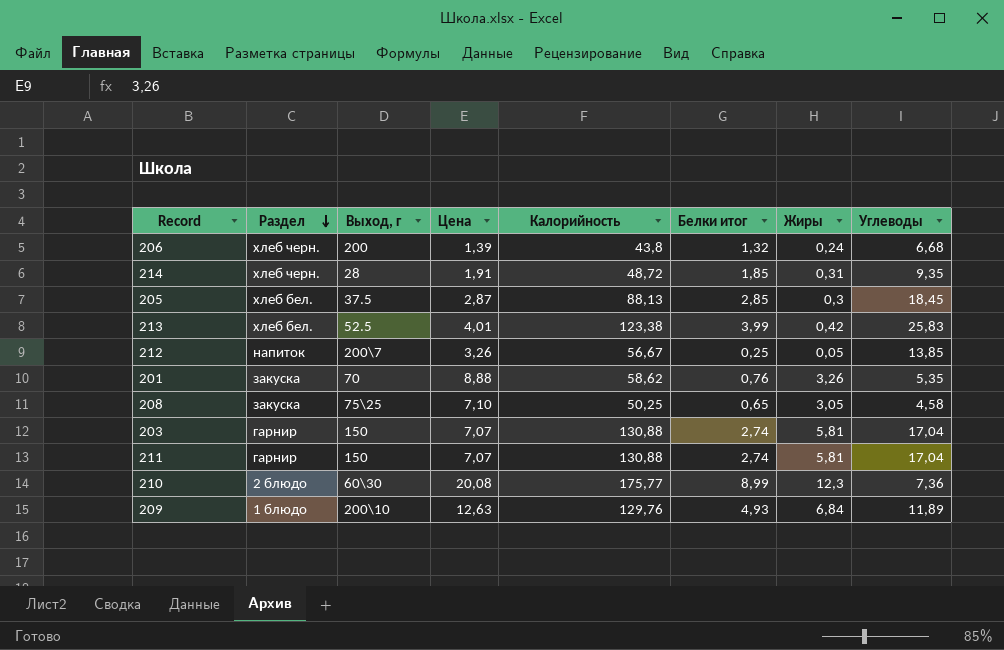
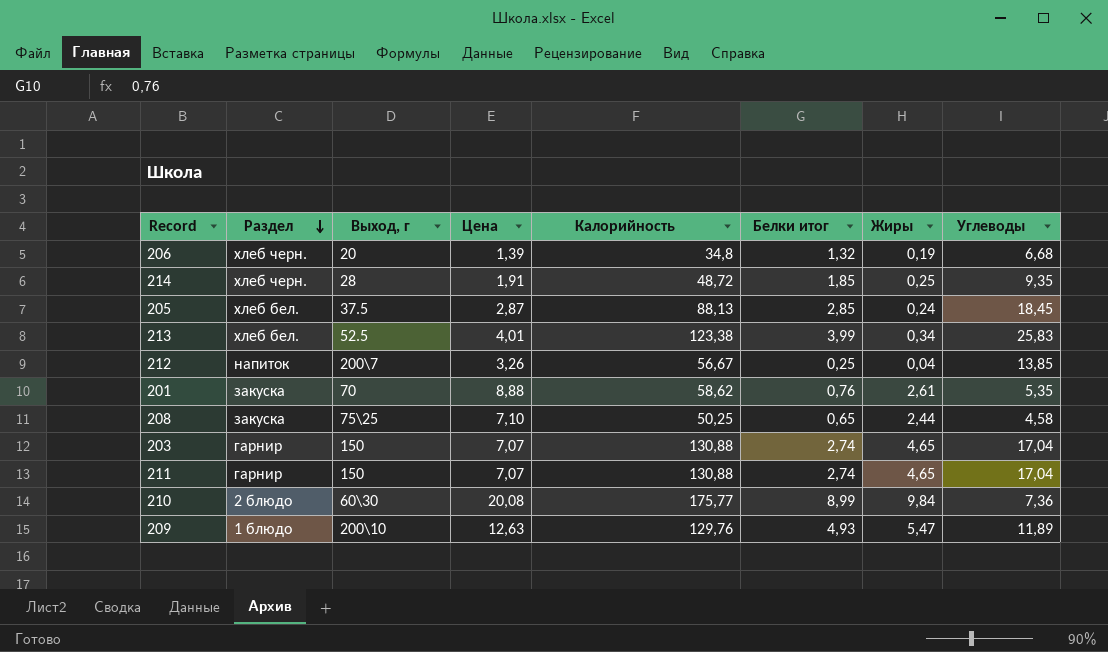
206 | Выход, г: 200 -> 20
206 | Калорийность: 43,8 -> 34,8
206 | Жиры: 0,24 -> 0,19
214 | Жиры: 0,31 -> 0,25
205 | Жиры: 0,3 -> 0,24
213 | Жиры: 0,42 -> 0,34
212 | Жиры: 0,05 -> 0,04
201 | Жиры: 3,26 -> 2,61
208 | Жиры: 3,05 -> 2,44
203 | Жиры: 5,81 -> 4,65
211 | Жиры: 5,81 -> 4,65
210 | Жиры: 12,3 -> 9,84
209 | Жиры: 6,84 -> 5,47

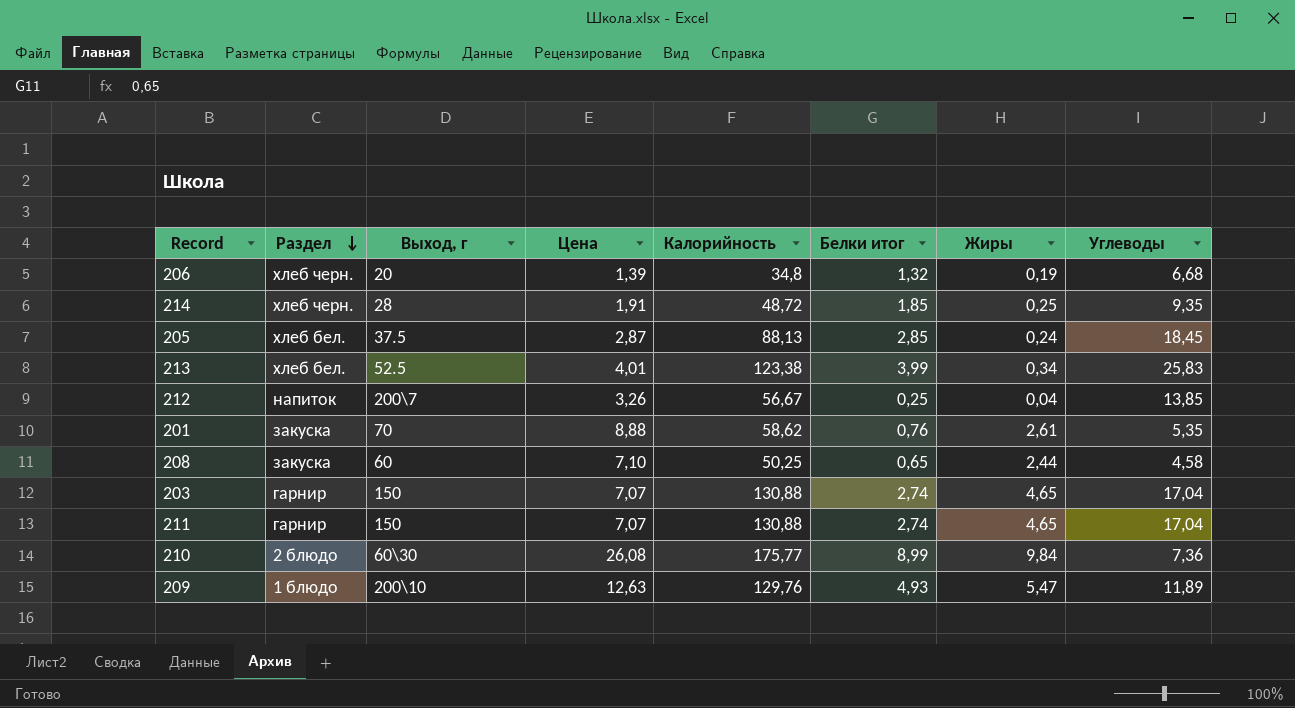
208 | Выход, г: 75\25 -> 60
210 | Цена: 20,08 -> 26,08

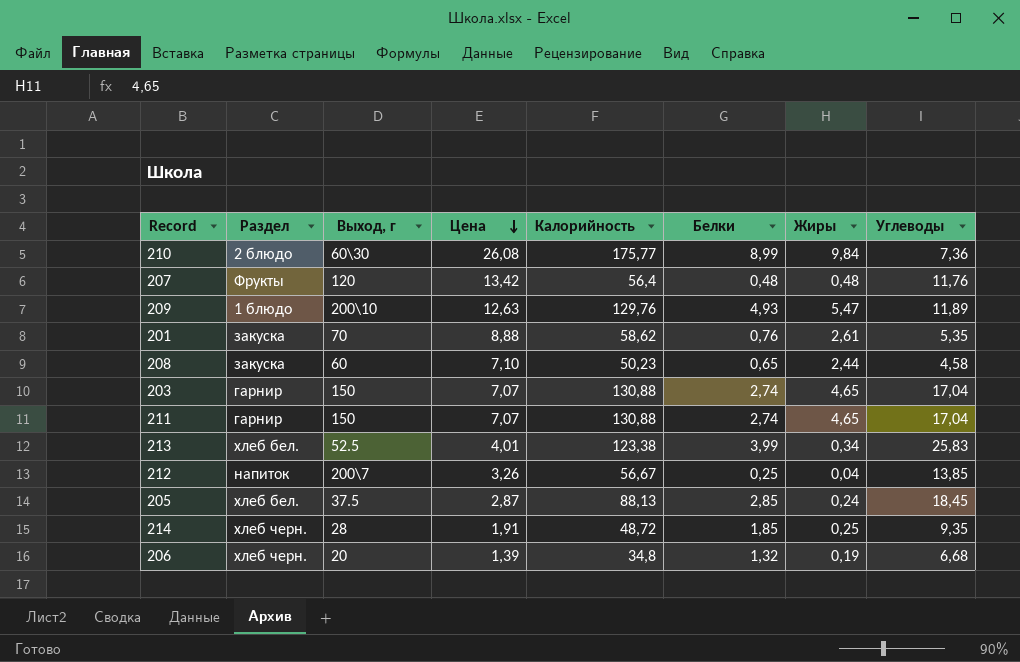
row order: Раздел descending -> Цена descending
column name: Белки итог -> Белки
row 207: none -> Фрукты | 120 | 13,42 | 56,4 | 0,48 | 0,48 | 11,76
208 | Калорийность: 50,25 -> 50,23

